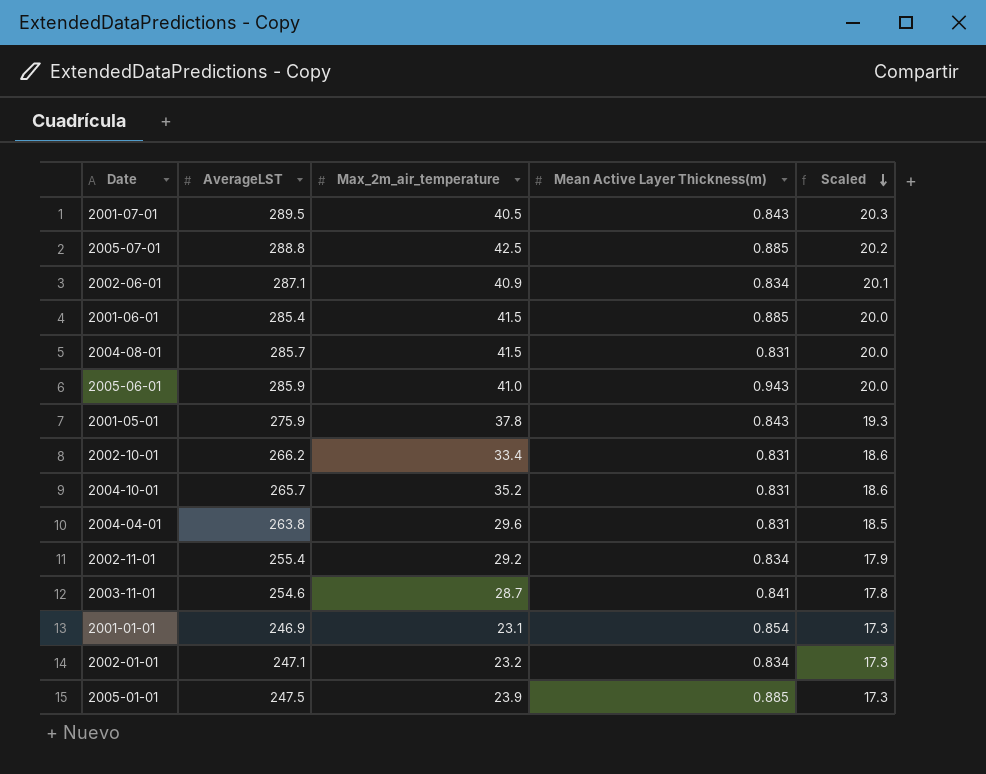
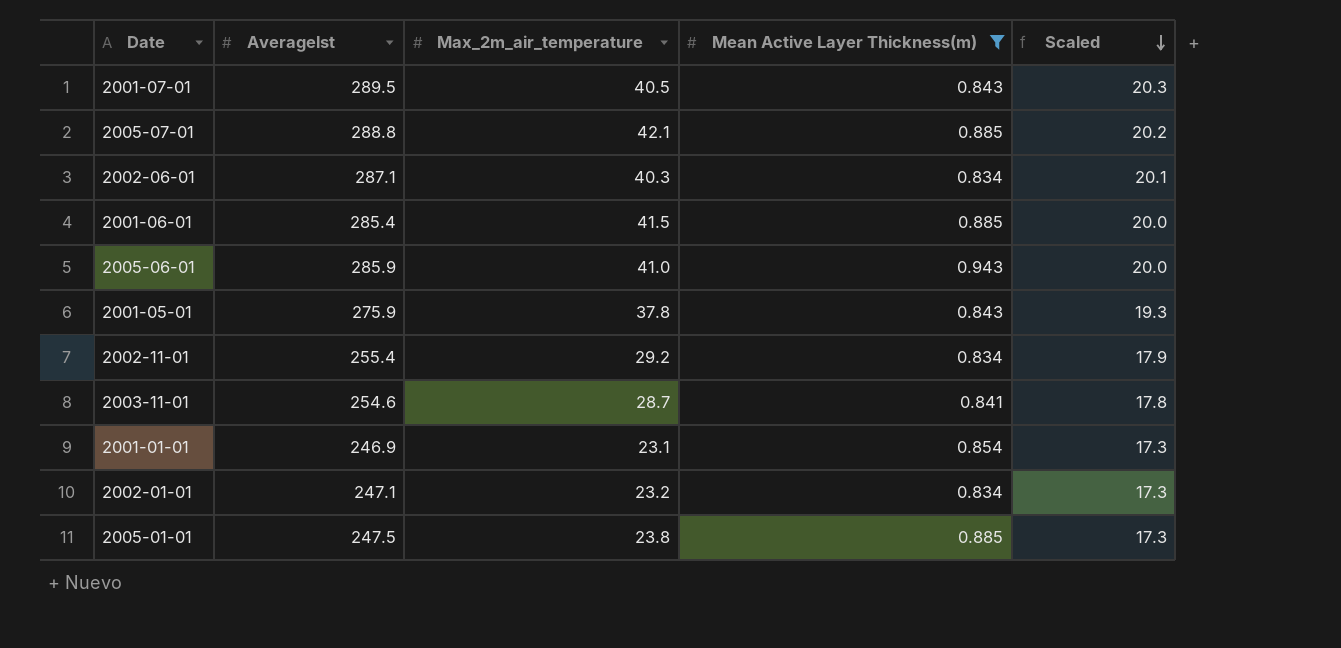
filter: none -> Mean Active Layer Thickness(m) != 0.831
column name: AverageLST -> Averagelst
2005-07-01 | Max_2m_air_temperature: 42.5 -> 42.1
2002-06-01 | Max_2m_air_temperature: 40.9 -> 40.3
2005-01-01 | Max_2m_air_temperature: 23.9 -> 23.8

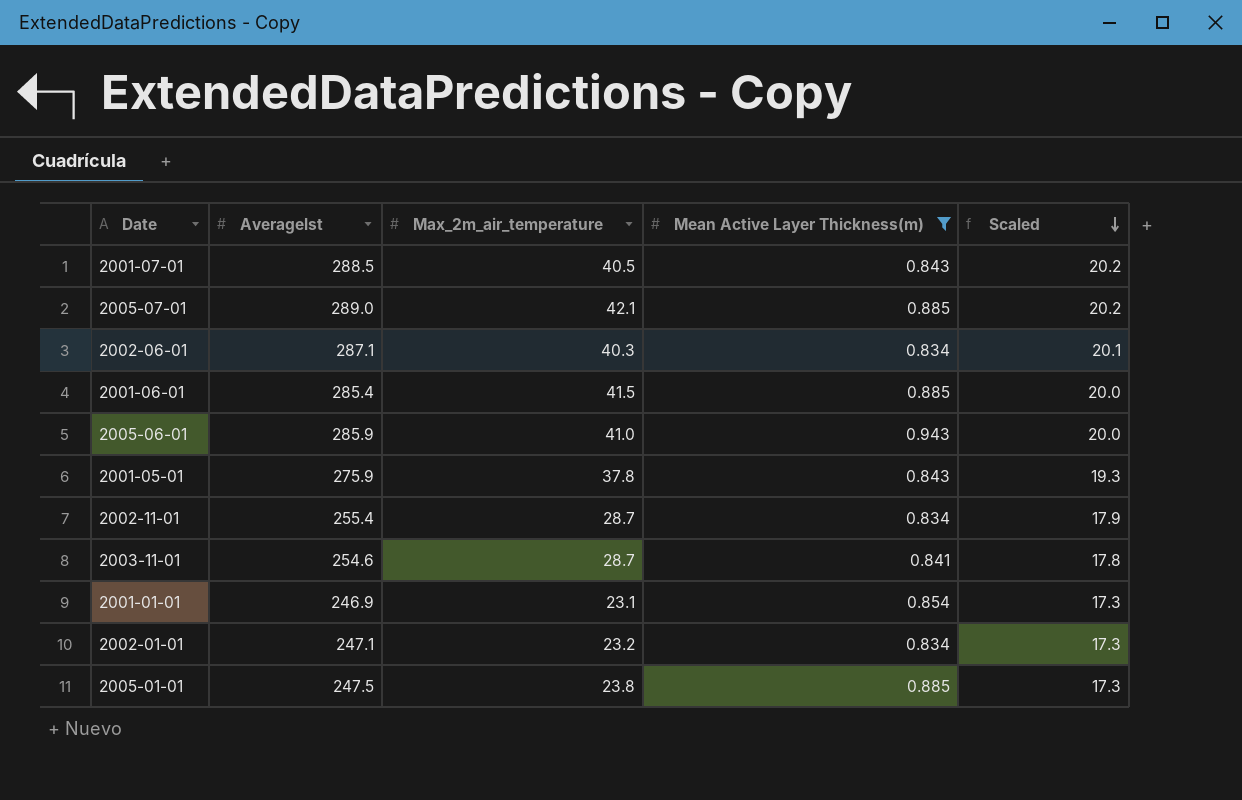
2001-07-01 | Averagelst: 289.5 -> 288.5
2001-07-01 | Scaled: 20.3 -> 20.2
2005-07-01 | Averagelst: 288.8 -> 289.0
2002-11-01 | Max_2m_air_temperature: 29.2 -> 28.7

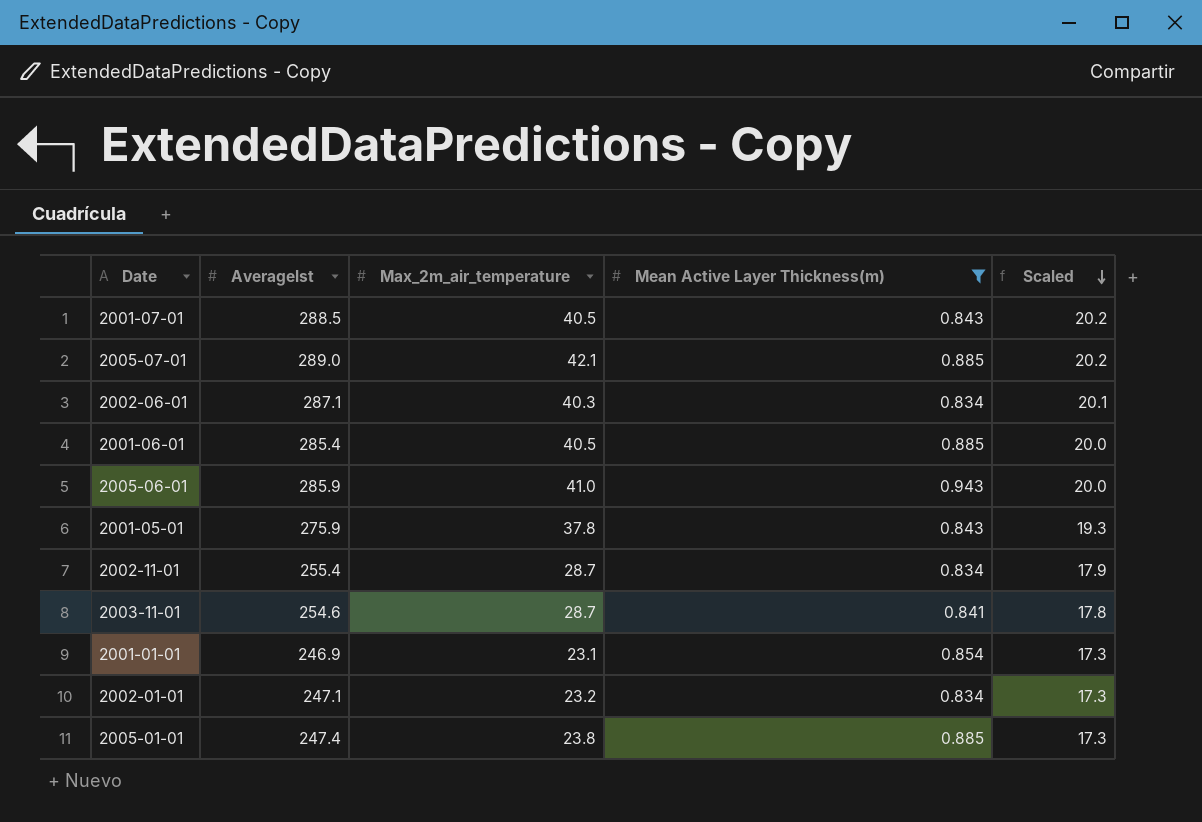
2001-06-01 | Max_2m_air_temperature: 41.5 -> 40.5
2005-01-01 | Averagelst: 247.5 -> 247.4

